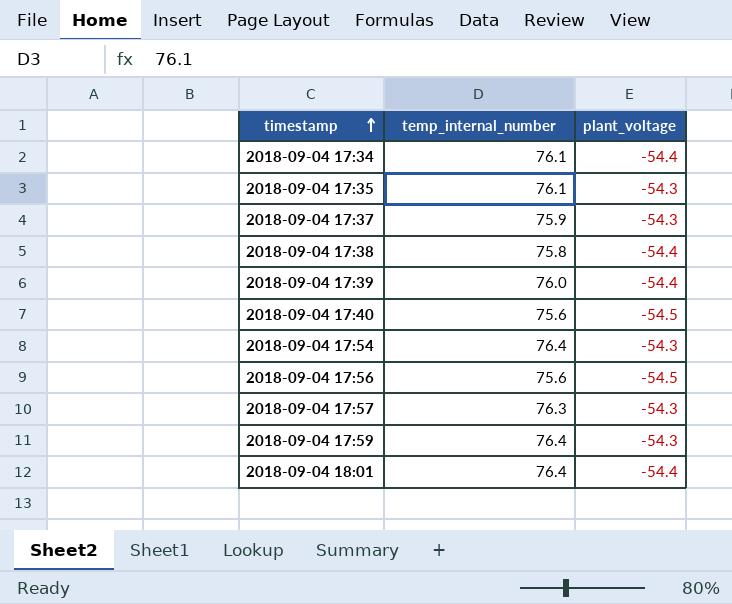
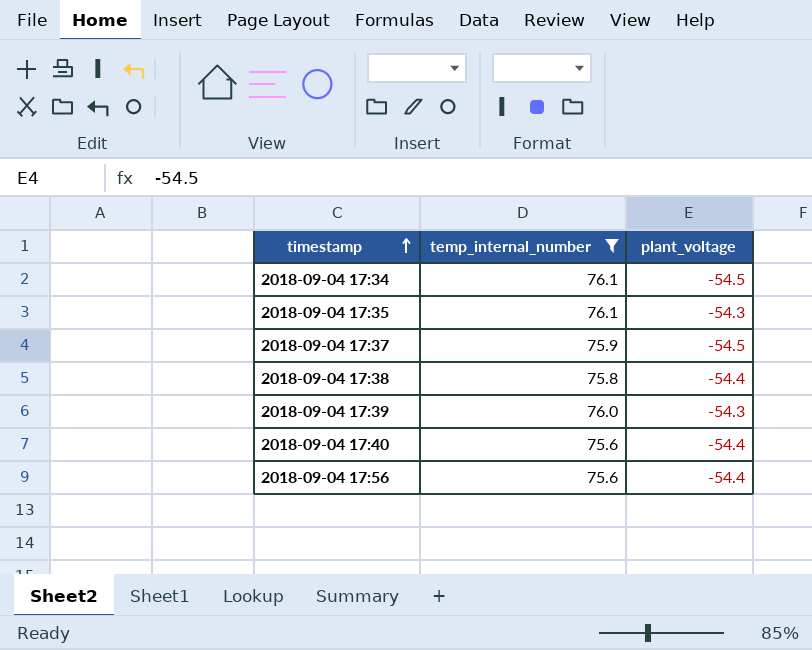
filter: none -> temp_internal_number <= 76.1
2018-09-04 17:34 | plant_voltage: -54.4 -> -54.5
2018-09-04 17:37 | plant_voltage: -54.3 -> -54.5
2018-09-04 17:39 | plant_voltage: -54.4 -> -54.3
2018-09-04 17:40 | plant_voltage: -54.5 -> -54.4
2018-09-04 17:56 | plant_voltage: -54.5 -> -54.4

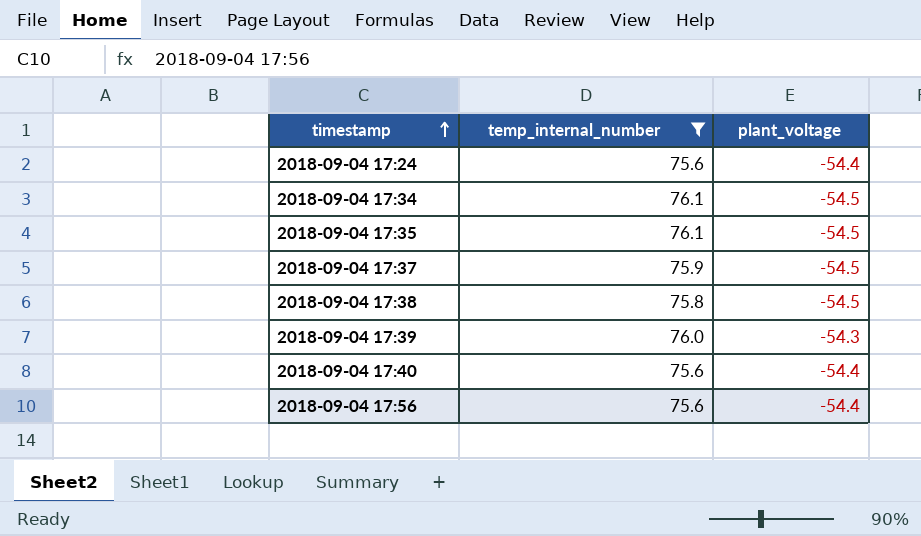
row 2018-09-04 17:24: none -> 75.6 | -54.4
2018-09-04 17:35 | plant_voltage: -54.3 -> -54.5
2018-09-04 17:38 | plant_voltage: -54.4 -> -54.5

